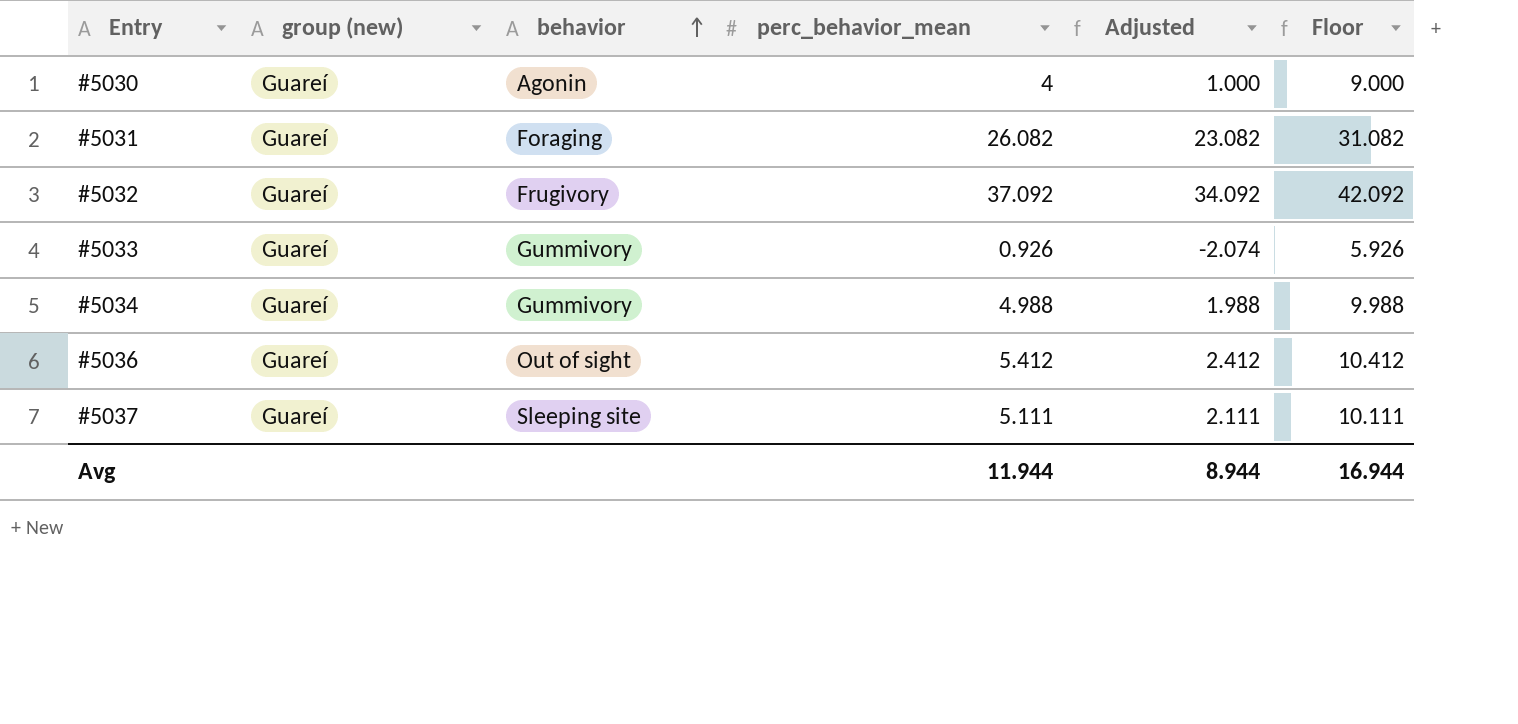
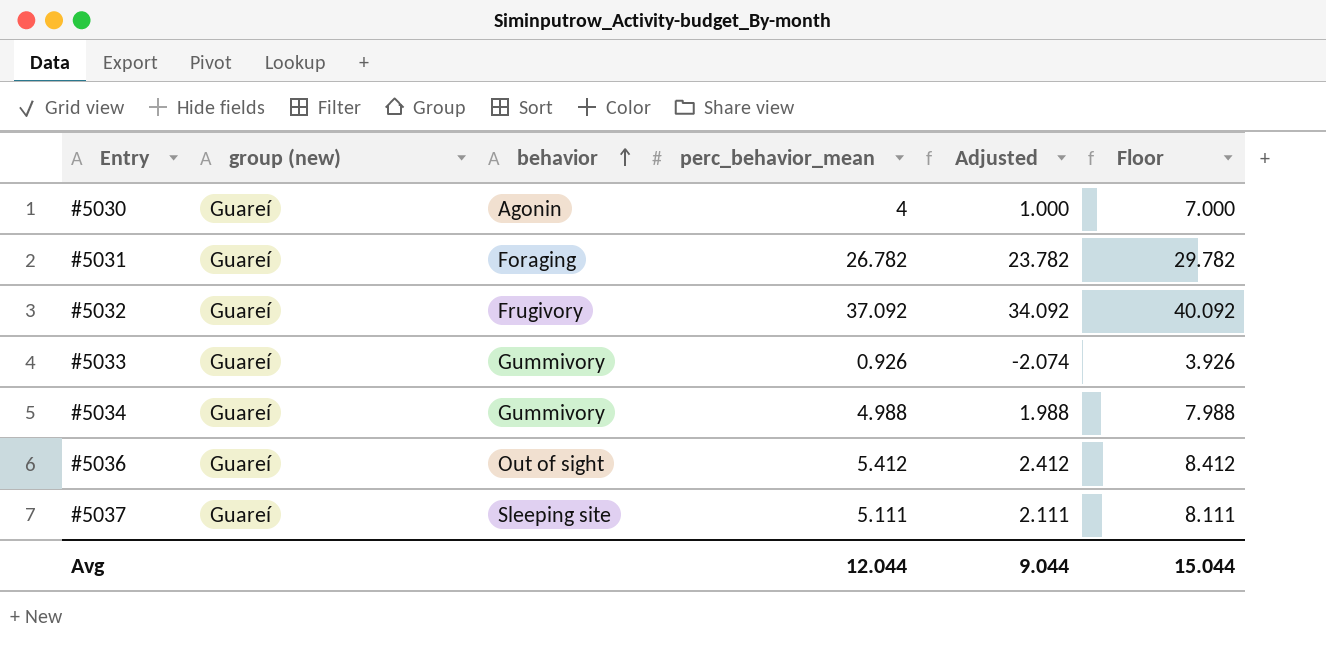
column Floor | formula: [perc_behavior_mean] + 5 -> [perc_behavior_mean] + 3
#5031 | perc_behavior_mean: 26.082 -> 26.782
#5031 | Adjusted: 23.082 -> 23.782
Avg | perc_behavior_mean: 11.944 -> 12.044
Avg | Adjusted: 8.944 -> 9.044
Avg | Floor: 16.944 -> 15.044

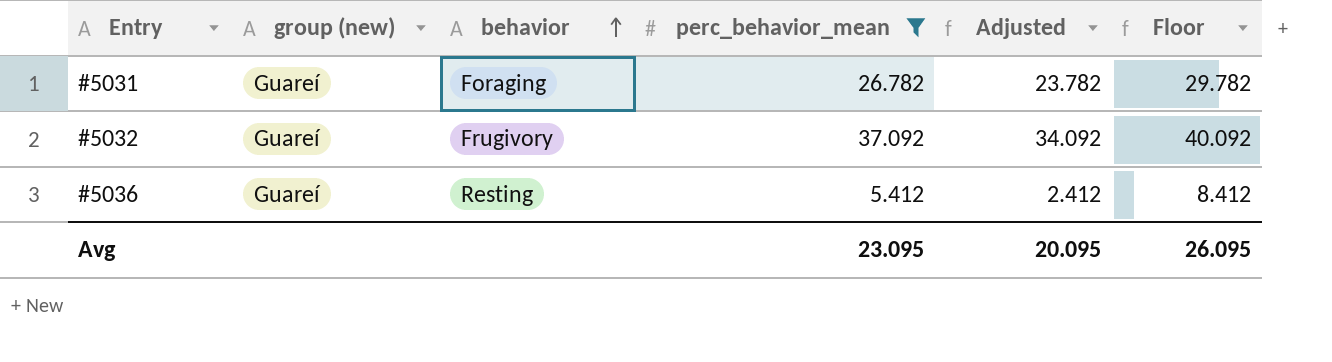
filter: none -> perc_behavior_mean >= 5.412
#5036 | behavior: Out of sight -> Resting
Avg | perc_behavior_mean: 12.044 -> 23.095
Avg | Adjusted: 9.044 -> 20.095
Avg | Floor: 15.044 -> 26.095

